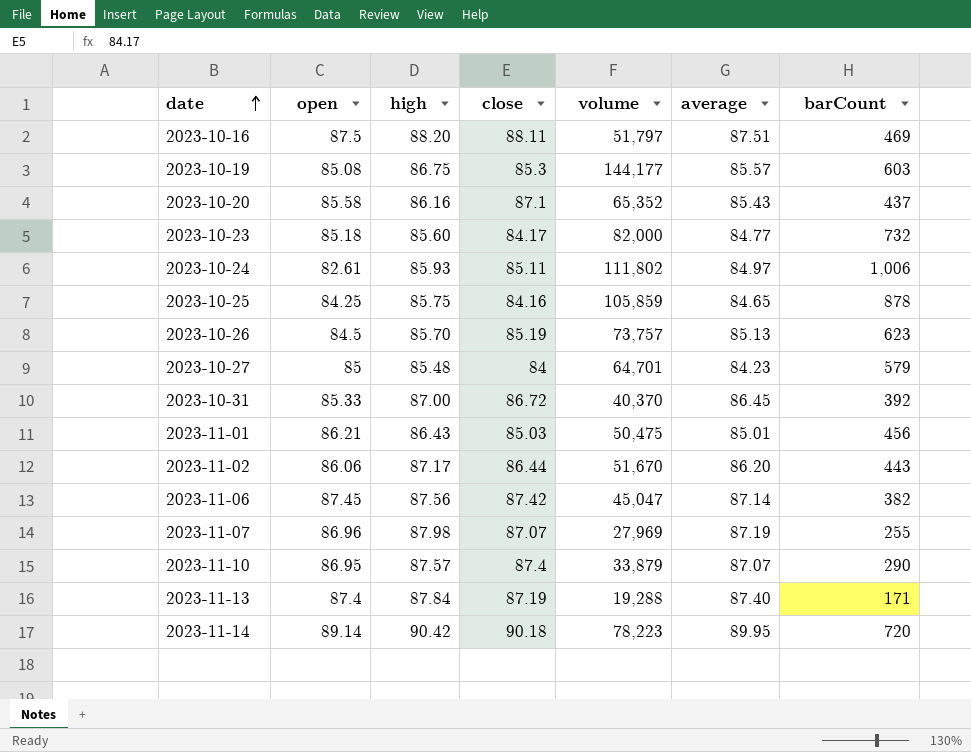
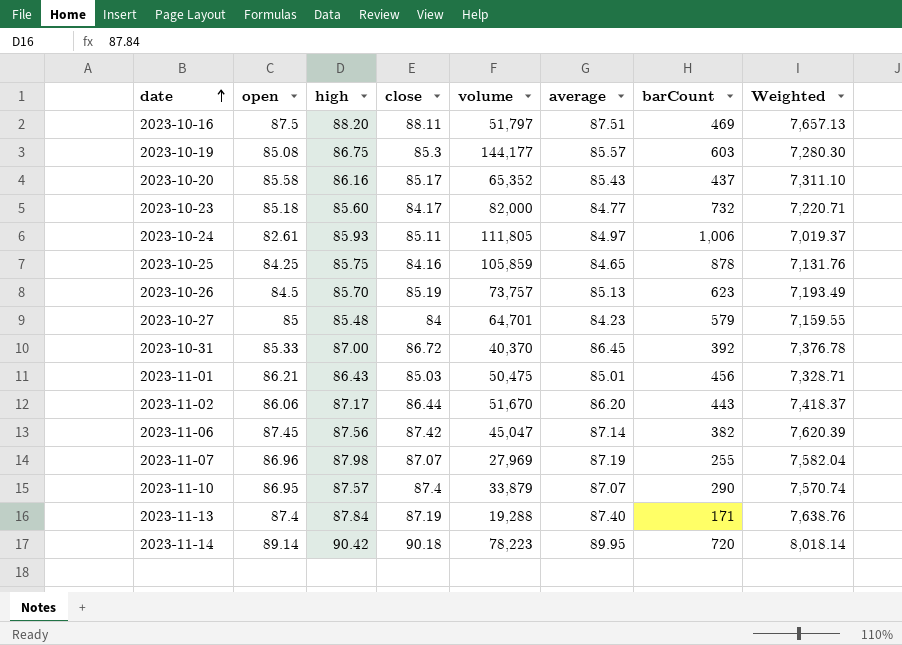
column Weighted | formula: none -> [open] * [average]
2023-10-20 | close: 87.1 -> 85.17
2023-10-24 | volume: 111,802 -> 111,805

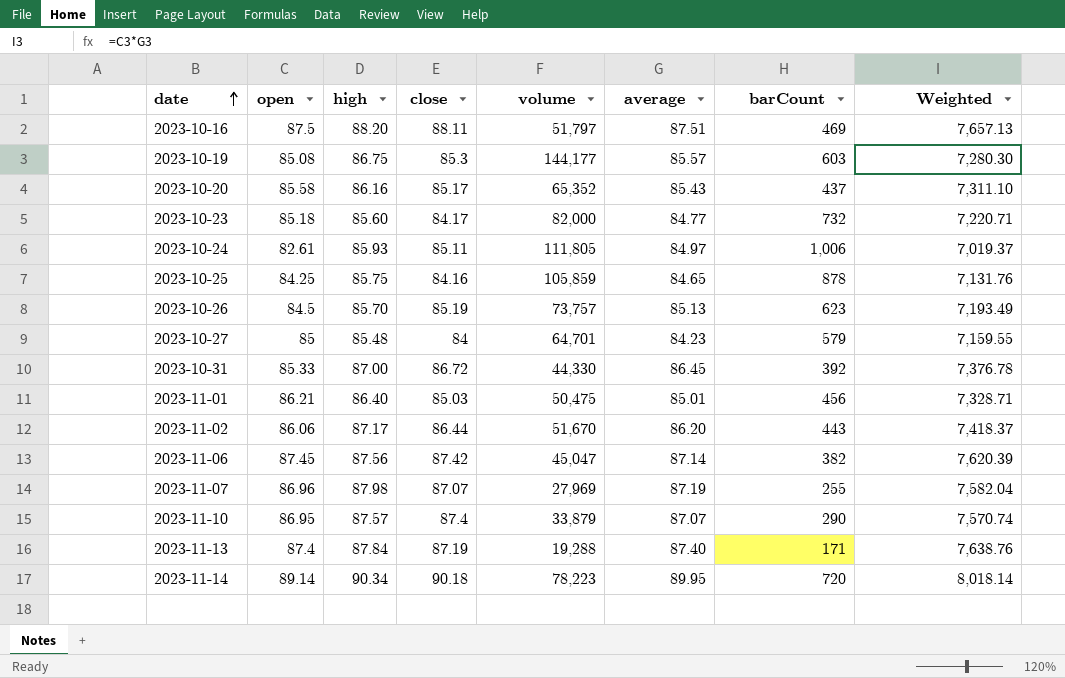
2023-10-31 | volume: 40,370 -> 44,330
2023-11-01 | high: 86.43 -> 86.40
2023-11-14 | high: 90.42 -> 90.34

